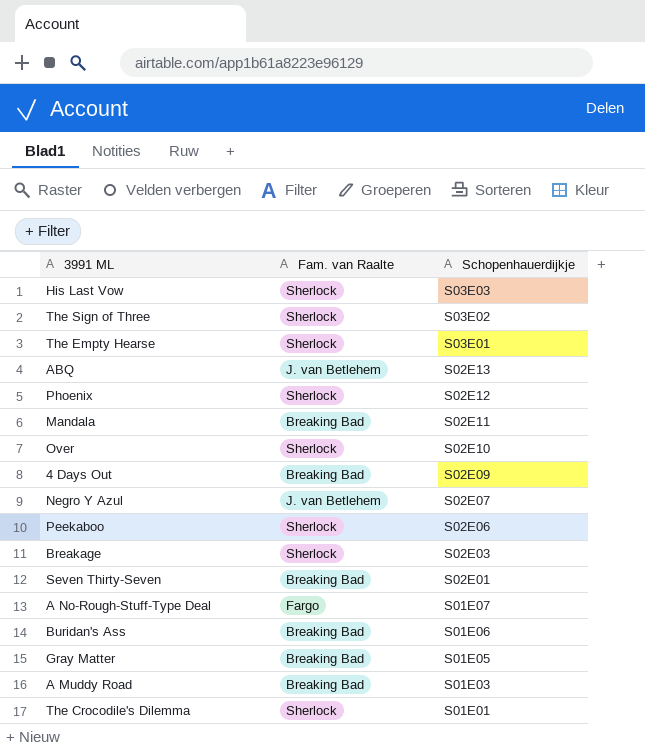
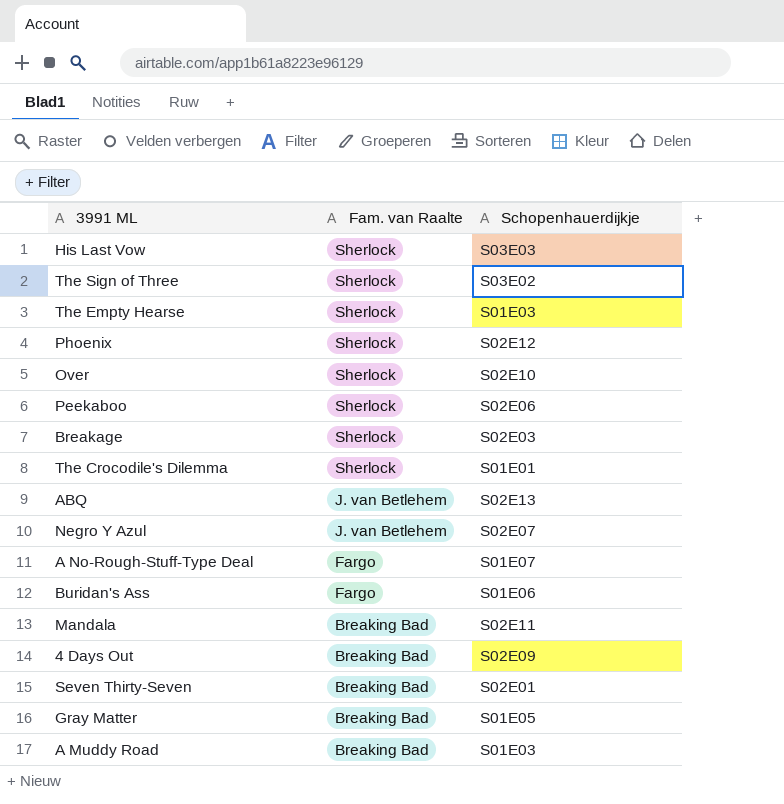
row order: Schopenhauerdijkje descending -> Fam. van Raalte descending
The Empty Hearse | Schopenhauerdijkje: S03E01 -> S01E03
Buridan's Ass | Fam. van Raalte: Breaking Bad -> Fargo

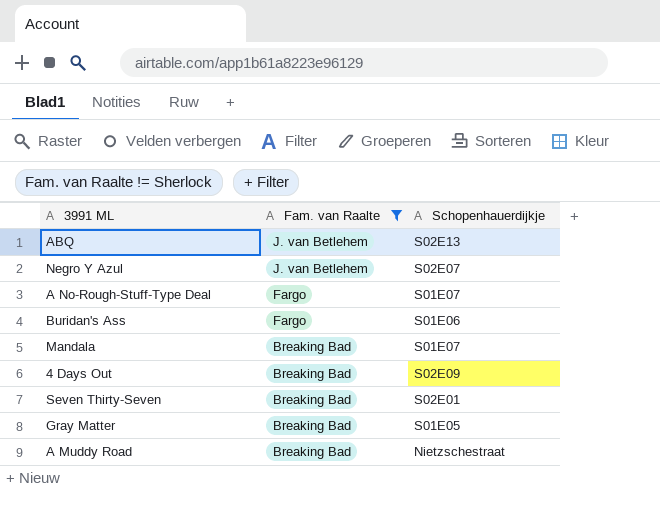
filter: none -> Fam. van Raalte != Sherlock
Mandala | Schopenhauerdijkje: S02E11 -> S01E07
A Muddy Road | Schopenhauerdijkje: S01E03 -> Nietzschestraat

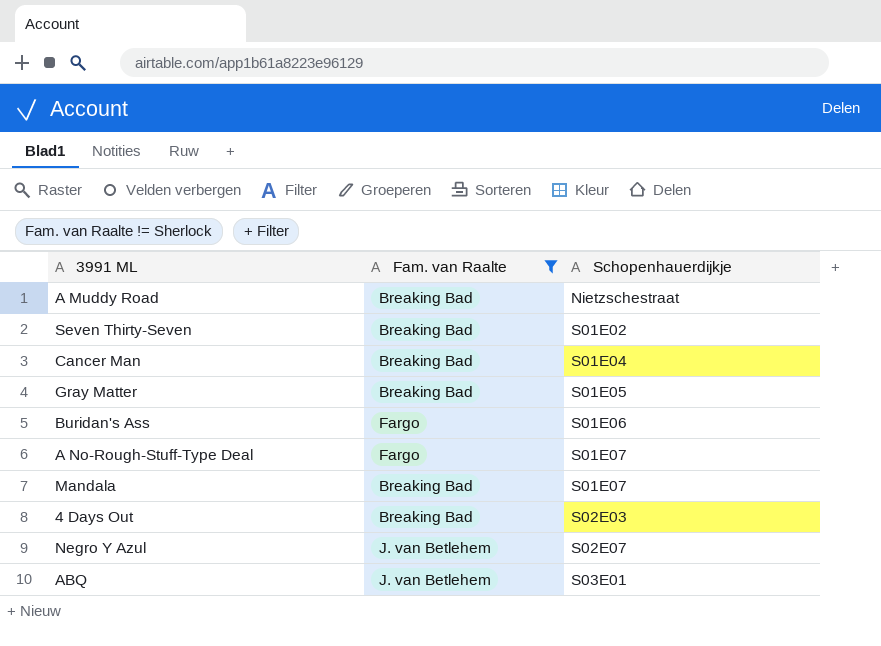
row order: Fam. van Raalte descending -> Schopenhauerdijkje ascending
Seven Thirty-Seven | Schopenhauerdijkje: S02E01 -> S01E02
row Cancer Man: none -> Breaking Bad | S01E04
4 Days Out | Schopenhauerdijkje: S02E09 -> S02E03
ABQ | Schopenhauerdijkje: S02E13 -> S03E01

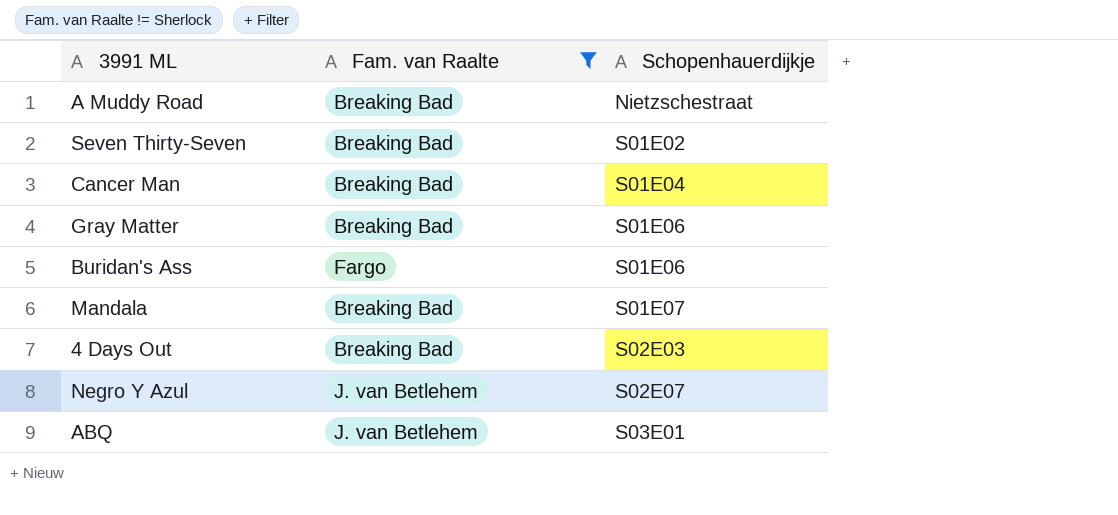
row A No-Rough-Stuff-Type Deal: Fargo | S01E07 -> none
Gray Matter | Schopenhauerdijkje: S01E05 -> S01E06

